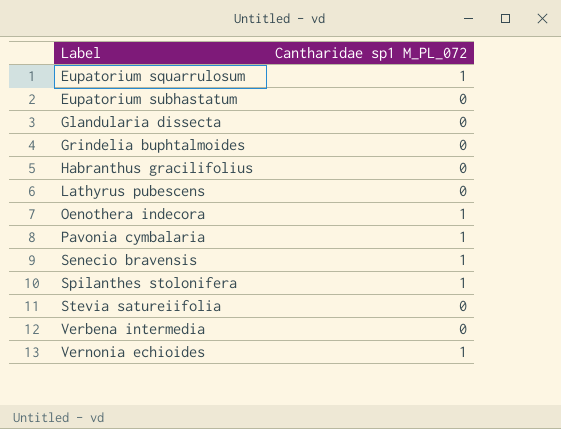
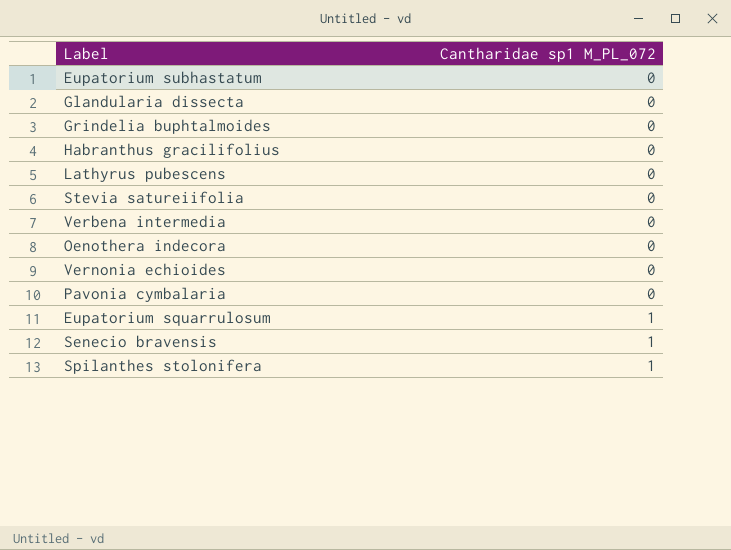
row order: Label ascending -> Cantharidae sp1 M_PL_072 ascending
Oenothera indecora | Cantharidae sp1 M_PL_072: 1 -> 0
Vernonia echioides | Cantharidae sp1 M_PL_072: 1 -> 0
Pavonia cymbalaria | Cantharidae sp1 M_PL_072: 1 -> 0

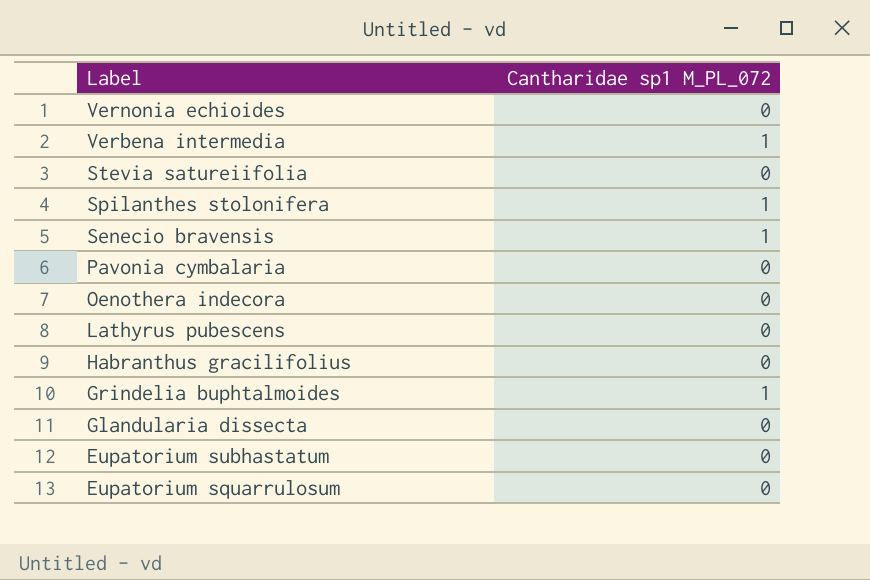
row order: Cantharidae sp1 M_PL_072 ascending -> Label descending
Verbena intermedia | Cantharidae sp1 M_PL_072: 0 -> 1
Grindelia buphtalmoides | Cantharidae sp1 M_PL_072: 0 -> 1
Eupatorium squarrulosum | Cantharidae sp1 M_PL_072: 1 -> 0

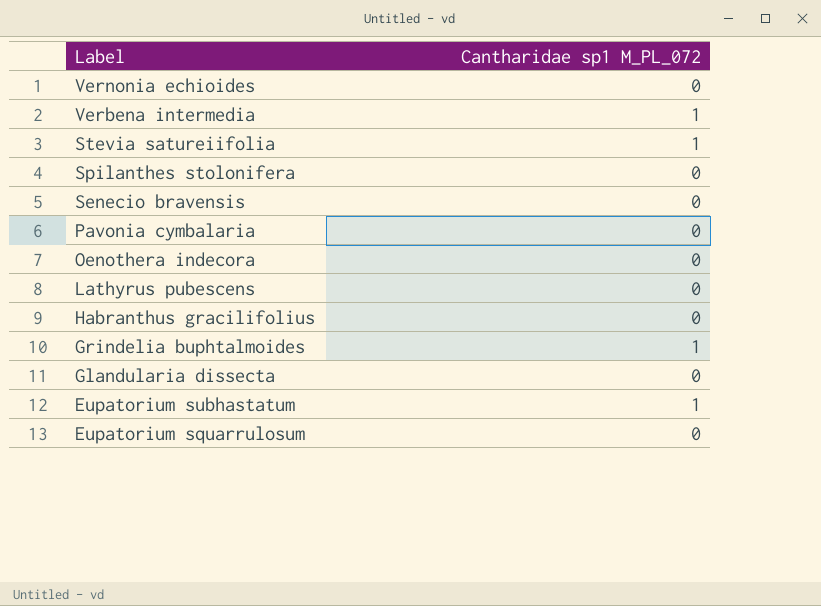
Stevia satureiifolia | Cantharidae sp1 M_PL_072: 0 -> 1
Spilanthes stolonifera | Cantharidae sp1 M_PL_072: 1 -> 0
Senecio bravensis | Cantharidae sp1 M_PL_072: 1 -> 0
Eupatorium subhastatum | Cantharidae sp1 M_PL_072: 0 -> 1

